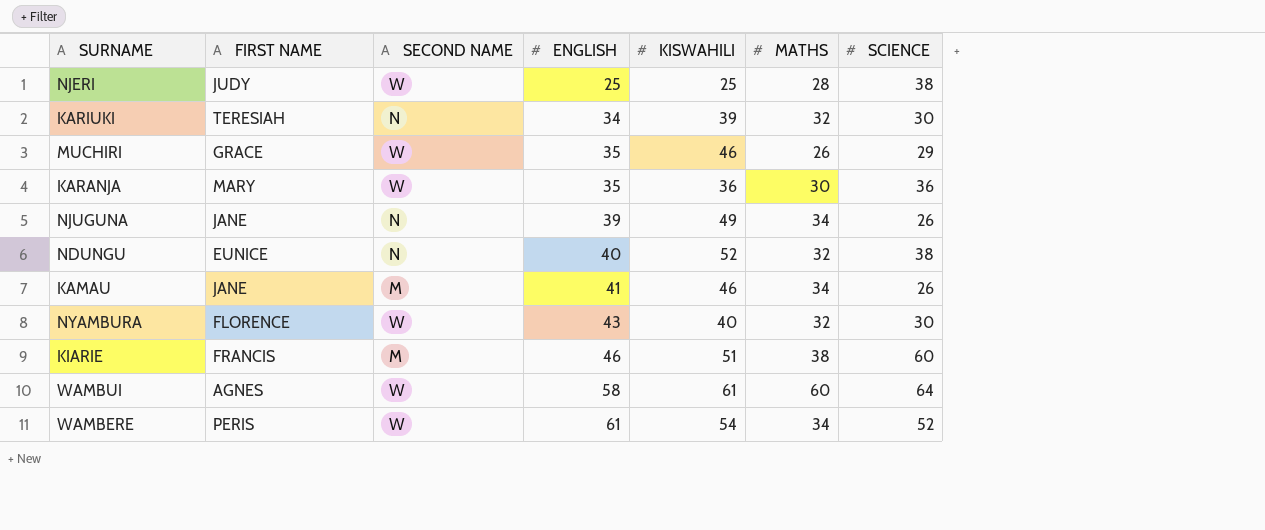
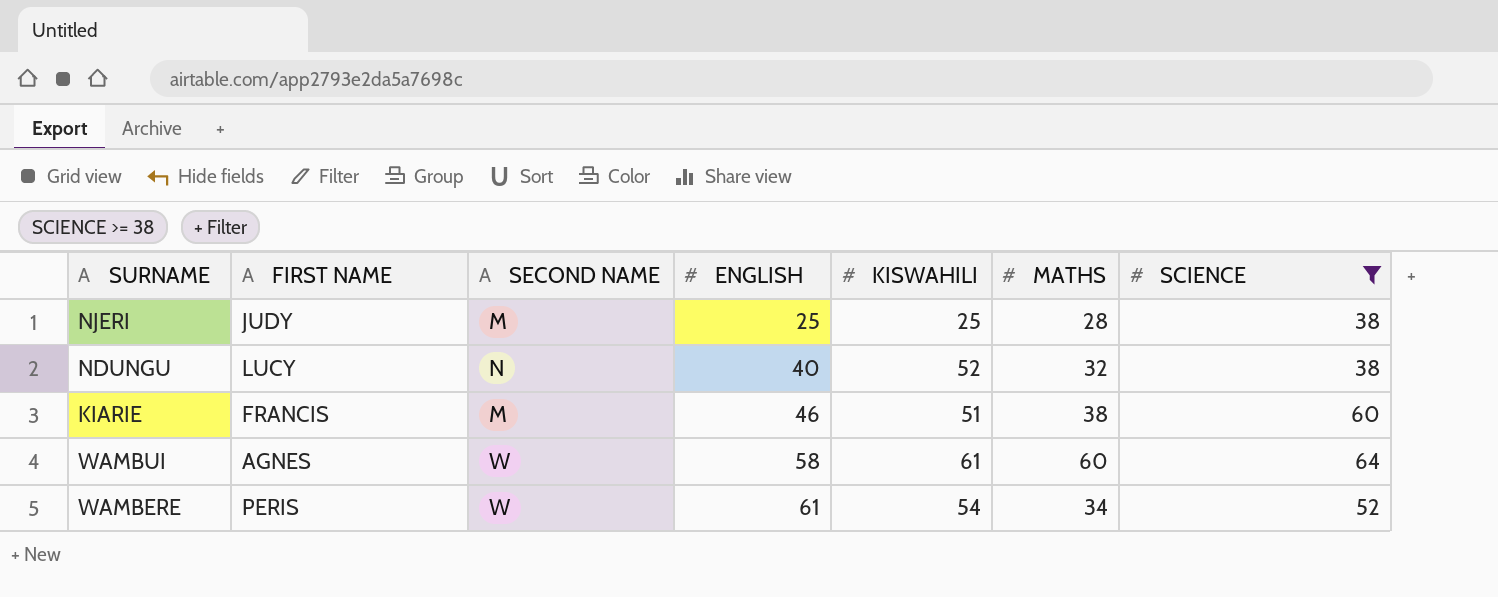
filter: none -> SCIENCE >= 38
NJERI | SECOND NAME: W -> M
NDUNGU | FIRST NAME: EUNICE -> LUCY

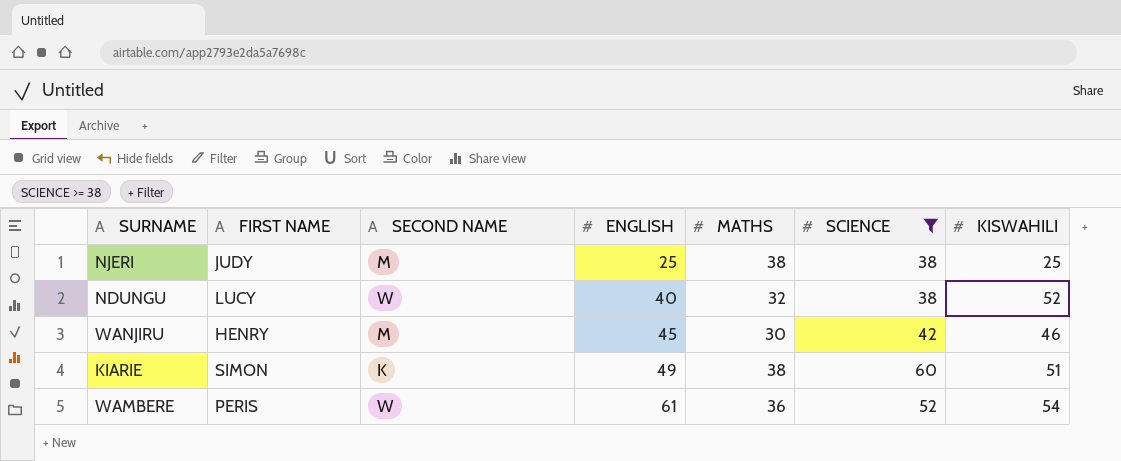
column KISWAHILI | position: 5 -> 7
row WAMBUI: AGNES | W | 58 | 61 | 60 | 64 -> none
NJERI | MATHS: 28 -> 38
NDUNGU | SECOND NAME: N -> W
row WANJIRU: none -> HENRY | M | 45 | 30 | 42 | 46
KIARIE | FIRST NAME: FRANCIS -> SIMON
KIARIE | SECOND NAME: M -> K
KIARIE | ENGLISH: 46 -> 49
WAMBERE | MATHS: 34 -> 36

